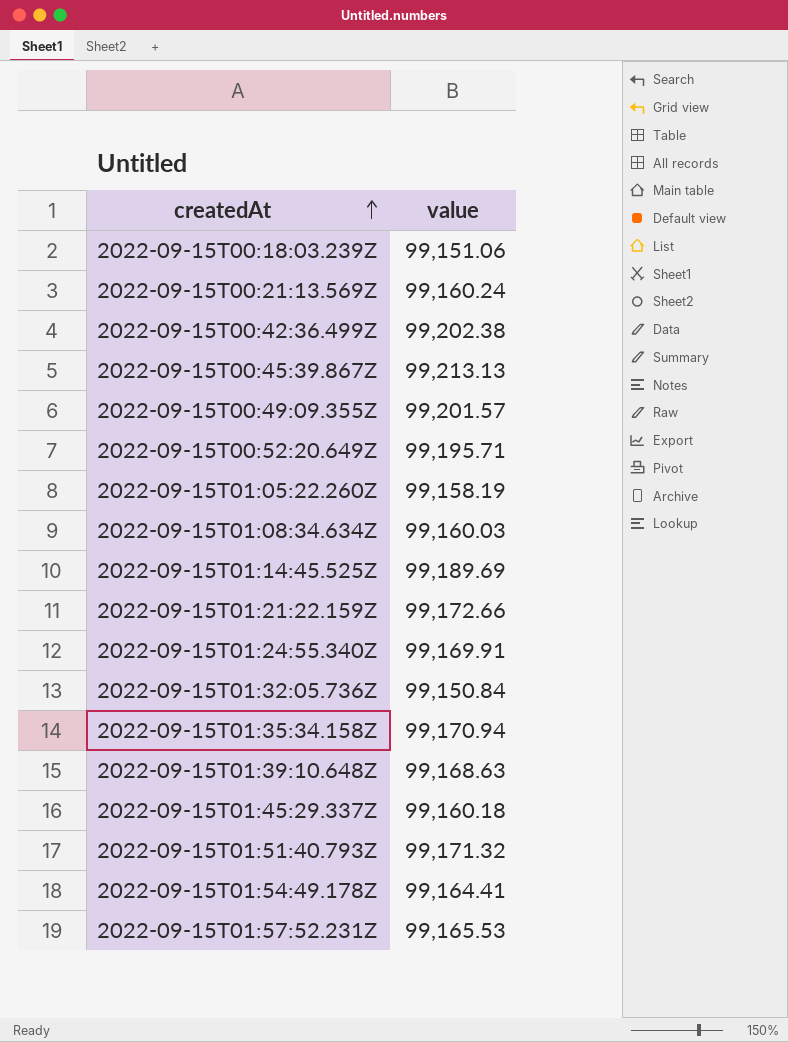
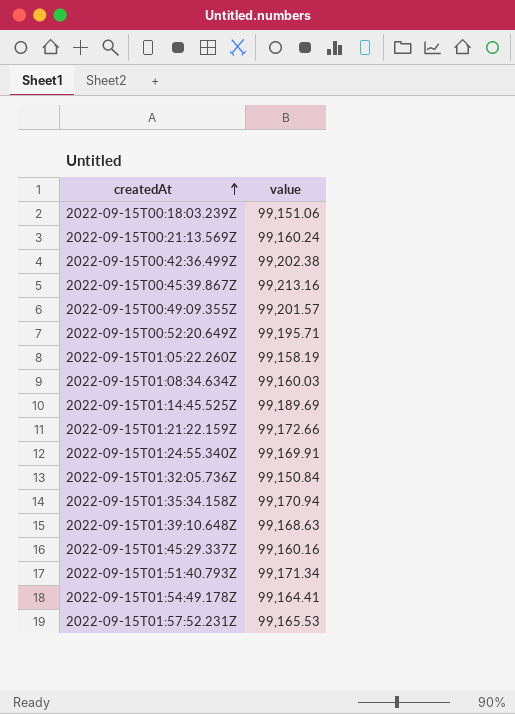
2022-09-15T00:45:39.867Z | value: 99,213.13 -> 99,213.16
2022-09-15T01:45:29.337Z | value: 99,160.18 -> 99,160.16
2022-09-15T01:51:40.793Z | value: 99,171.32 -> 99,171.34

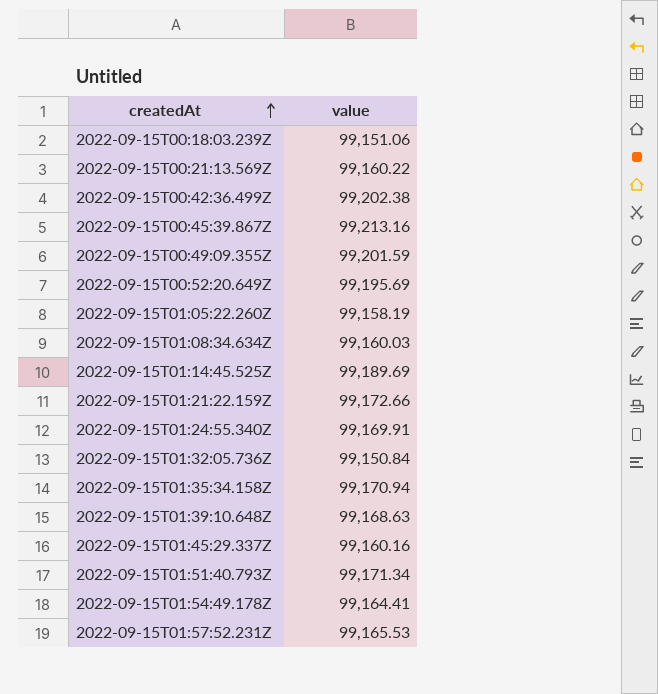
2022-09-15T00:21:13.569Z | value: 99,160.24 -> 99,160.22
2022-09-15T00:49:09.355Z | value: 99,201.57 -> 99,201.59
2022-09-15T00:52:20.649Z | value: 99,195.71 -> 99,195.69

